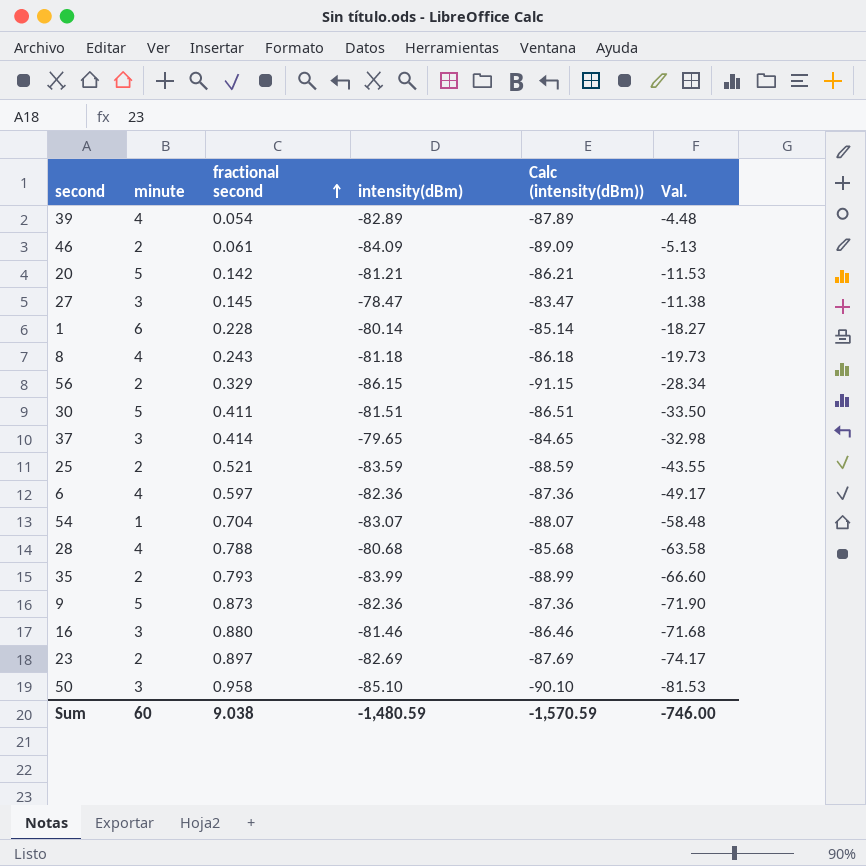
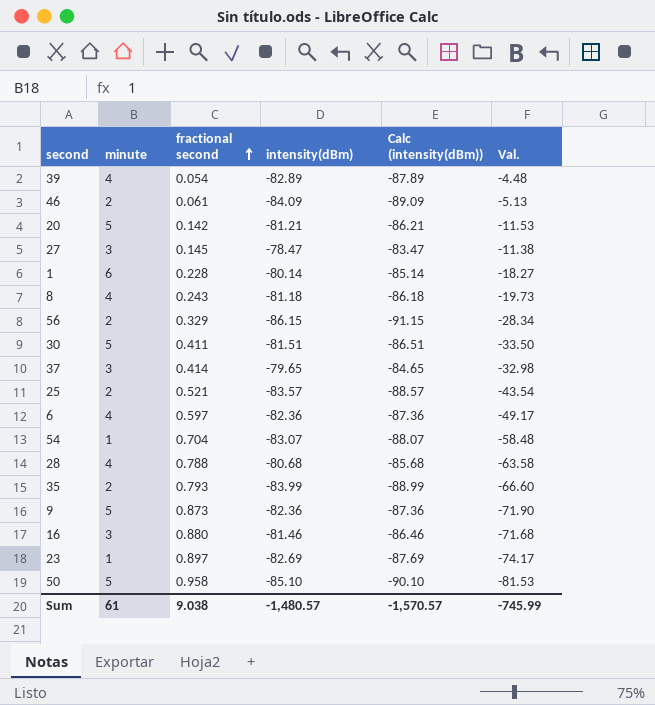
25 | intensity(dBm): -83.59 -> -83.57
25 | Calc (intensity(dBm)): -88.59 -> -88.57
25 | Val.: -43.55 -> -43.54
23 | minute: 2 -> 1
50 | minute: 3 -> 5
Sum | minute: 60 -> 61
Sum | intensity(dBm): -1,480.59 -> -1,480.57
Sum | Calc (intensity(dBm)): -1,570.59 -> -1,570.57
Sum | Val.: -746.00 -> -745.99

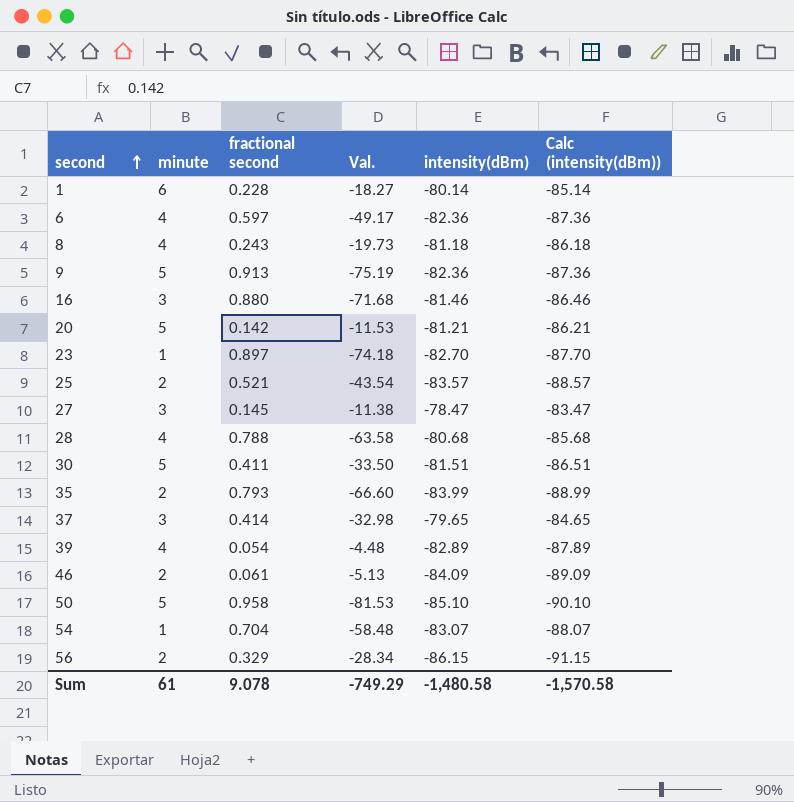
row order: fractional second ascending -> second ascending
column Val. | position: 6 -> 4
9 | fractional second: 0.873 -> 0.913
9 | Val.: -71.90 -> -75.19
23 | Val.: -74.17 -> -74.18
23 | intensity(dBm): -82.69 -> -82.70
23 | Calc (intensity(dBm)): -87.69 -> -87.70
Sum | fractional second: 9.038 -> 9.078
Sum | Val.: -745.99 -> -749.29
Sum | intensity(dBm): -1,480.57 -> -1,480.58
Sum | Calc (intensity(dBm)): -1,570.57 -> -1,570.58

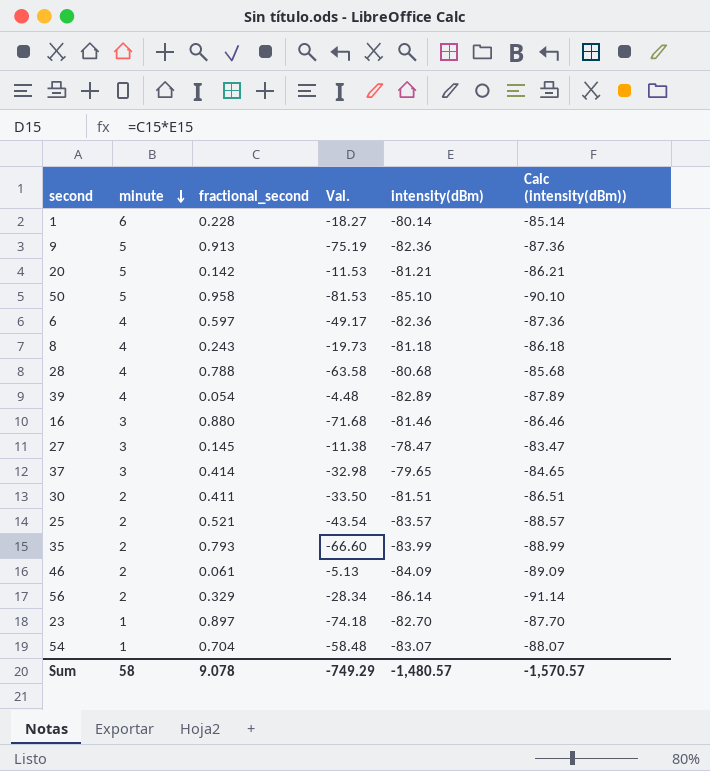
row order: second ascending -> minute descending
column name: fractional second -> fractional_second
30 | minute: 5 -> 2
56 | intensity(dBm): -86.15 -> -86.14
56 | Calc (intensity(dBm)): -91.15 -> -91.14
Sum | minute: 61 -> 58
Sum | intensity(dBm): -1,480.58 -> -1,480.57
Sum | Calc (intensity(dBm)): -1,570.58 -> -1,570.57

